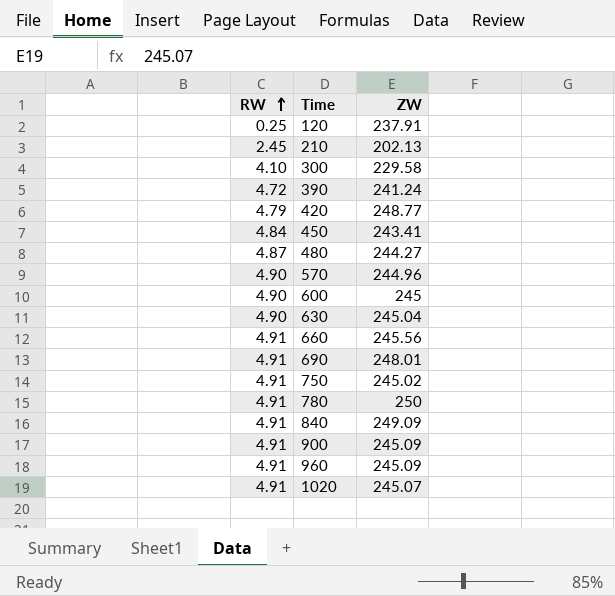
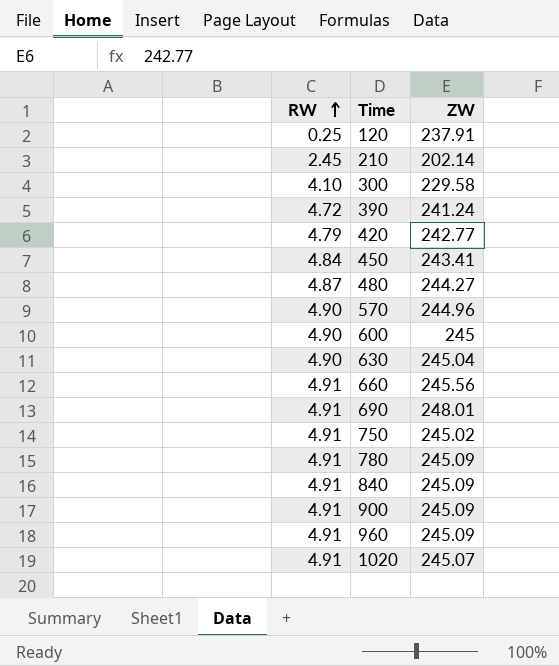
210 | ZW: 202.13 -> 202.14
420 | ZW: 248.77 -> 242.77
780 | ZW: 250 -> 245.09
840 | ZW: 249.09 -> 245.09

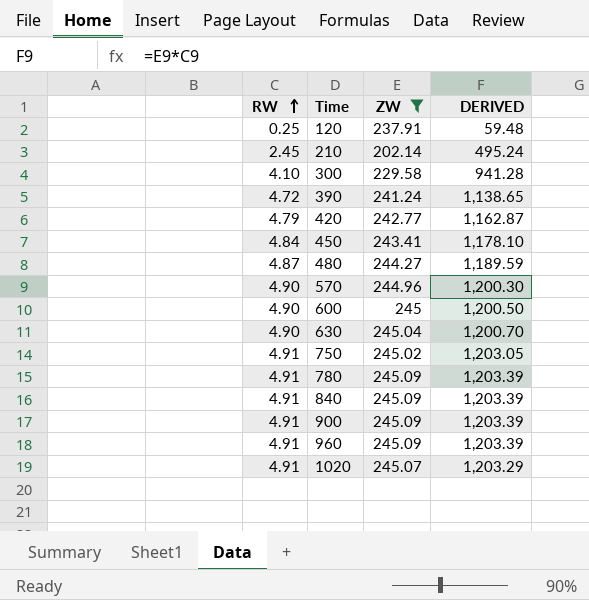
filter: none -> ZW <= 245.09
column DERIVED | formula: none -> [RW] * [ZW]

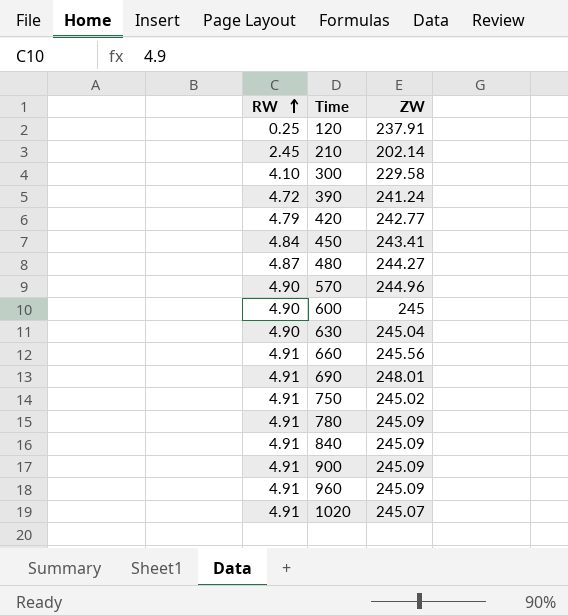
filter: ZW <= 245.09 -> none
column DERIVED | formula: [RW] * [ZW] -> none

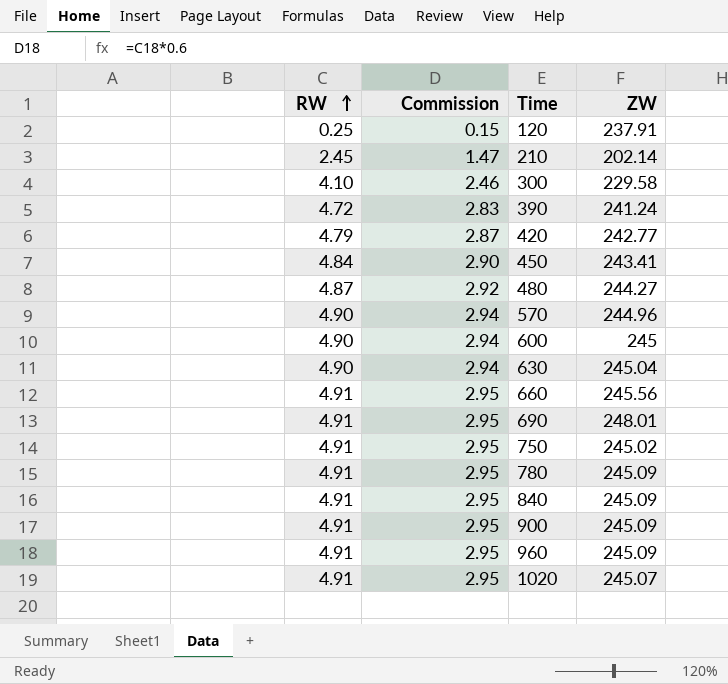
column Commission | formula: none -> [RW] * 0.6

